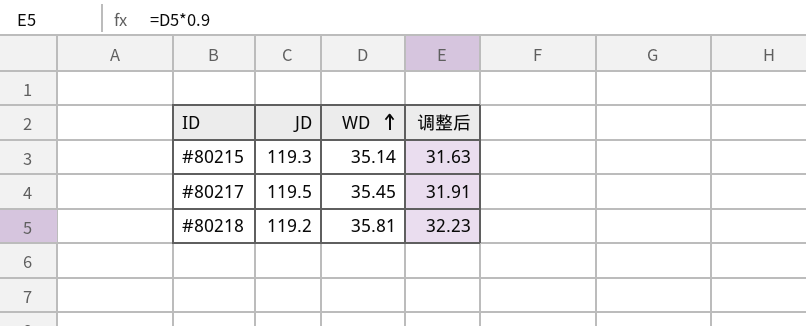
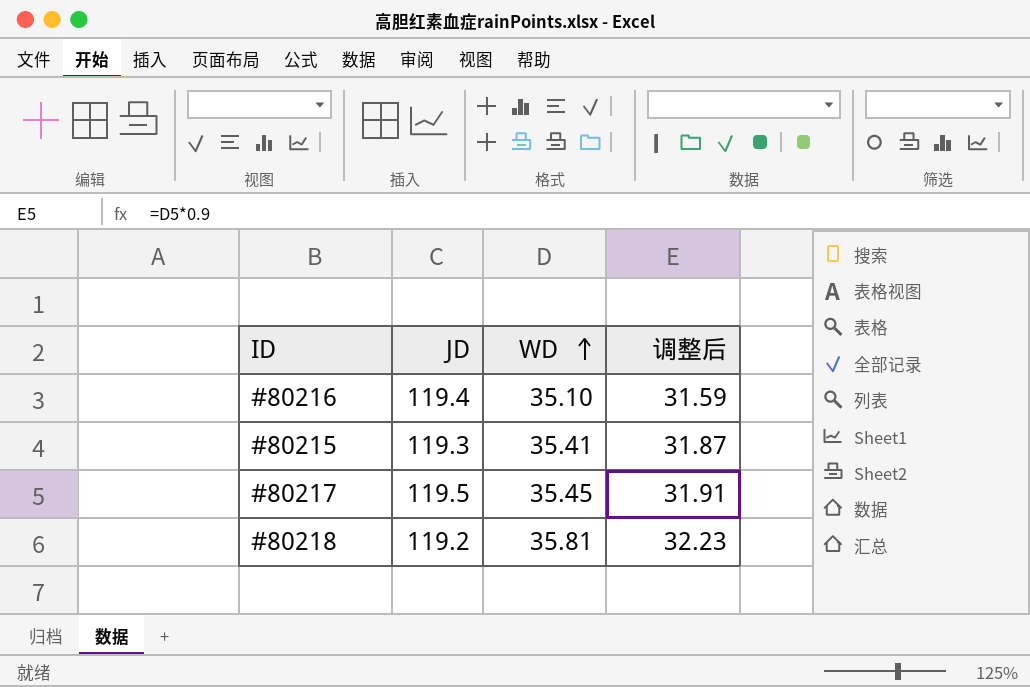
row #80216: none -> 119.4 | 35.10 | 31.59
#80215 | WD: 35.14 -> 35.41
#80215 | 调整后: 31.63 -> 31.87

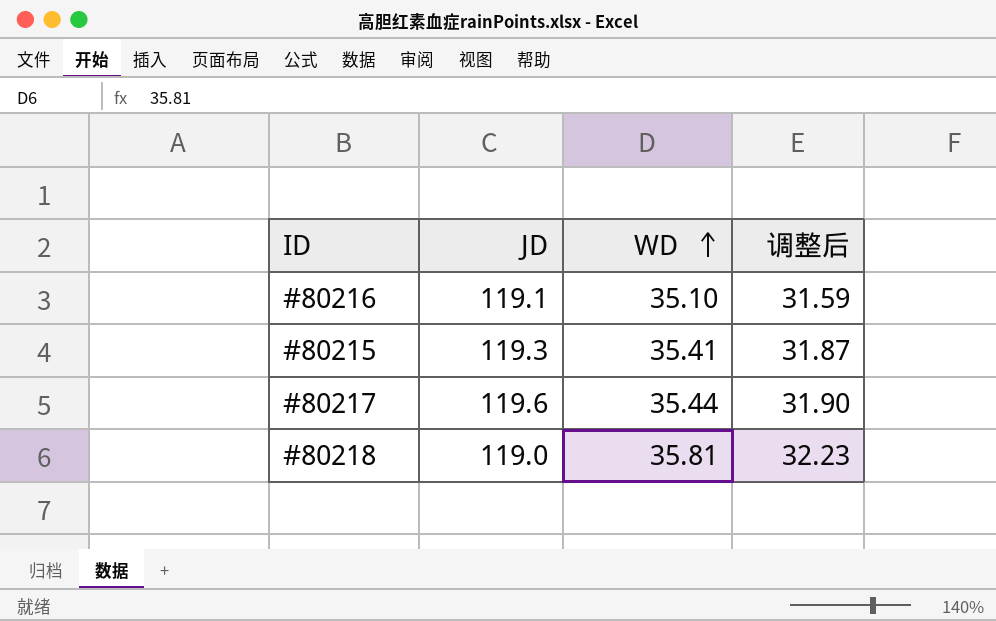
#80216 | JD: 119.4 -> 119.1
#80217 | JD: 119.5 -> 119.6
#80217 | WD: 35.45 -> 35.44
#80217 | 调整后: 31.91 -> 31.90
#80218 | JD: 119.2 -> 119.0

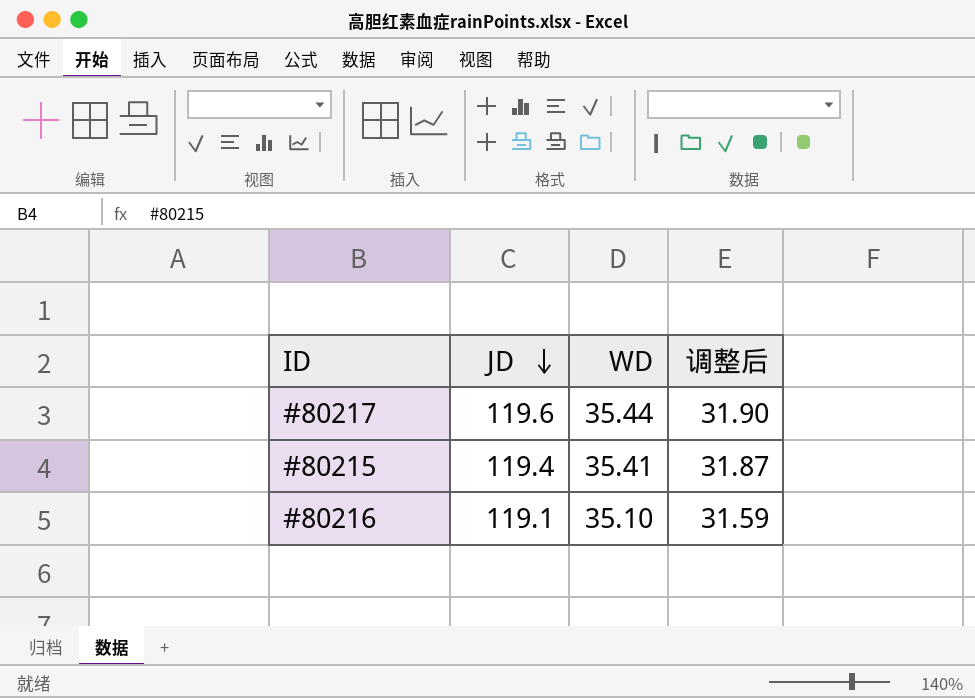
row order: WD ascending -> JD descending
row #80218: 119.0 | 35.81 | 32.23 -> none
#80215 | JD: 119.3 -> 119.4

